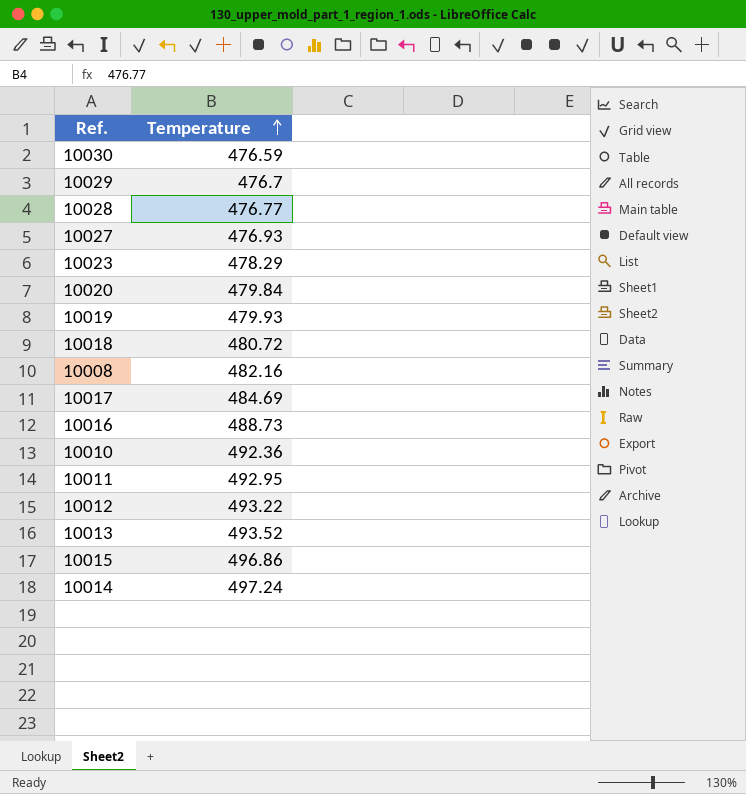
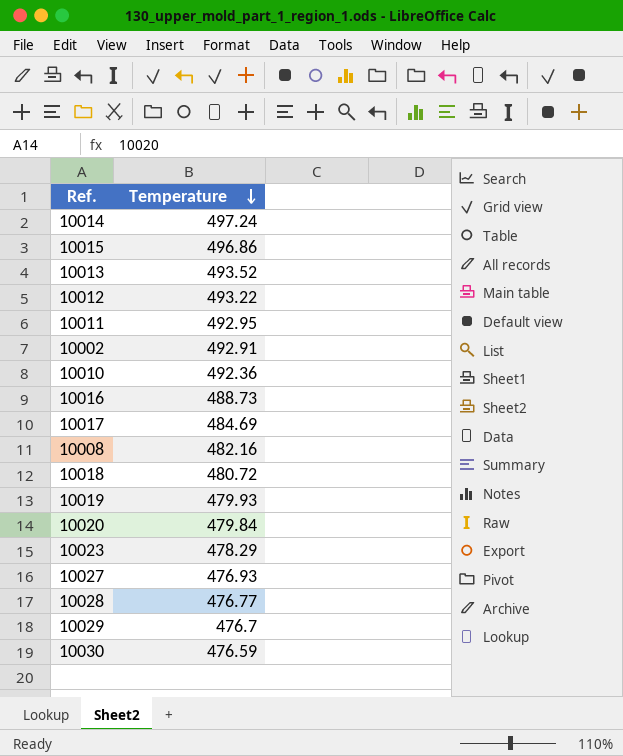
row order: Temperature ascending -> Temperature descending
row 10002: none -> 492.91

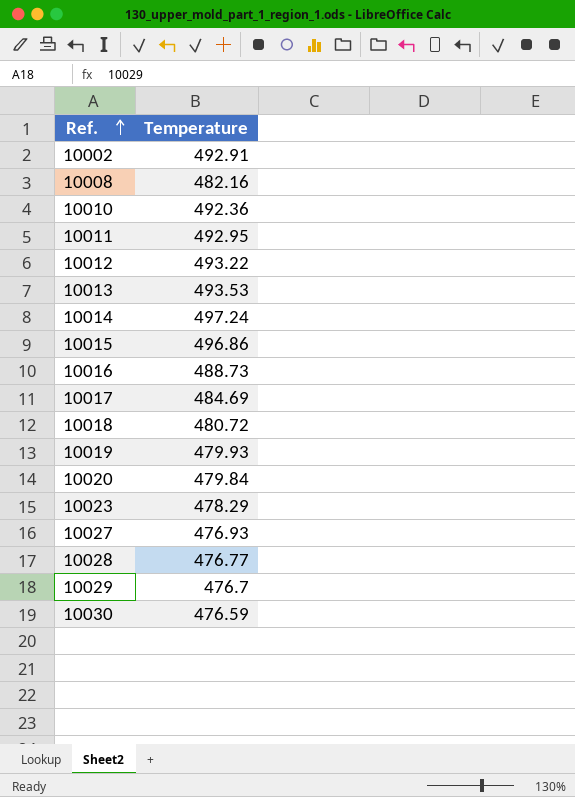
row order: Temperature descending -> Ref. ascending
10013 | Temperature: 493.52 -> 493.53

